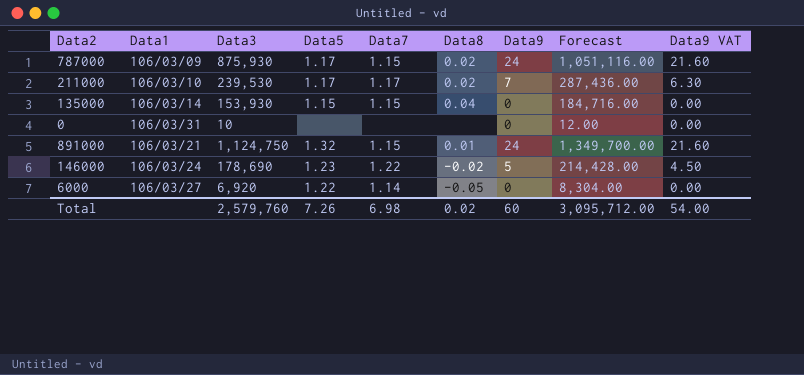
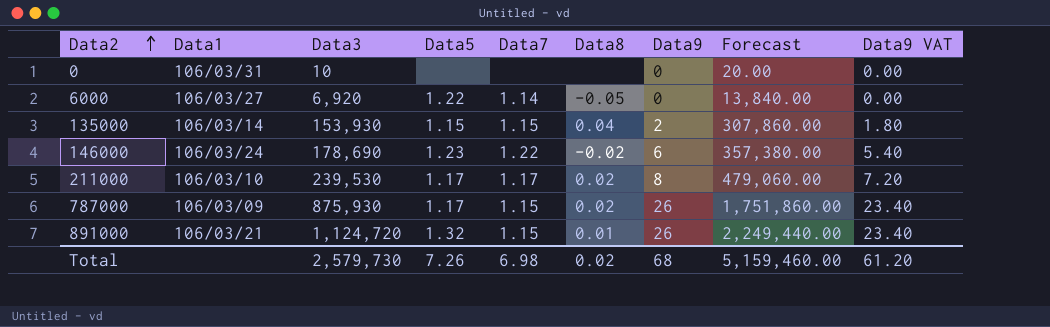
row order: none -> Data2 ascending
column Forecast | formula: [Data3] * 1.2 -> [Data3] * 2
135000 | Data9: 0 -> 2
135000 | Data9 VAT: 0.00 -> 1.80
146000 | Data9: 5 -> 6
146000 | Data9 VAT: 4.50 -> 5.40
211000 | Data9: 7 -> 8
211000 | Data9 VAT: 6.30 -> 7.20
787000 | Data9: 24 -> 26
787000 | Data9 VAT: 21.60 -> 23.40
891000 | Data3: 1,124,750 -> 1,124,720
891000 | Data9: 24 -> 26
891000 | Data9 VAT: 21.60 -> 23.40
Total | Data3: 2,579,760 -> 2,579,730
Total | Data9: 60 -> 68
Total | Forecast: 3,095,712.00 -> 5,159,460.00
Total | Data9 VAT: 54.00 -> 61.20

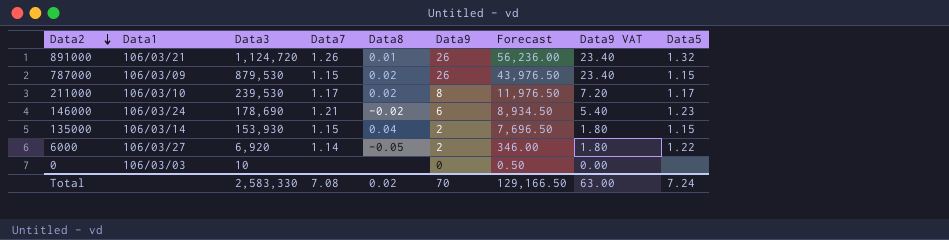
row order: Data2 ascending -> Data2 descending
column Forecast | formula: [Data3] * 2 -> [Data3] * 0.05
column Data5 | position: 4 -> 9
891000 | Data7: 1.15 -> 1.26
787000 | Data3: 875,930 -> 879,530
787000 | Data5: 1.17 -> 1.15
146000 | Data7: 1.22 -> 1.21
6000 | Data9: 0 -> 2
6000 | Data9 VAT: 0.00 -> 1.80
0 | Data1: 106/03/31 -> 106/03/03
Total | Data3: 2,579,730 -> 2,583,330
Total | Data7: 6.98 -> 7.08
Total | Data9: 68 -> 70
Total | Forecast: 5,159,460.00 -> 129,166.50
Total | Data9 VAT: 61.20 -> 63.00
Total | Data5: 7.26 -> 7.24

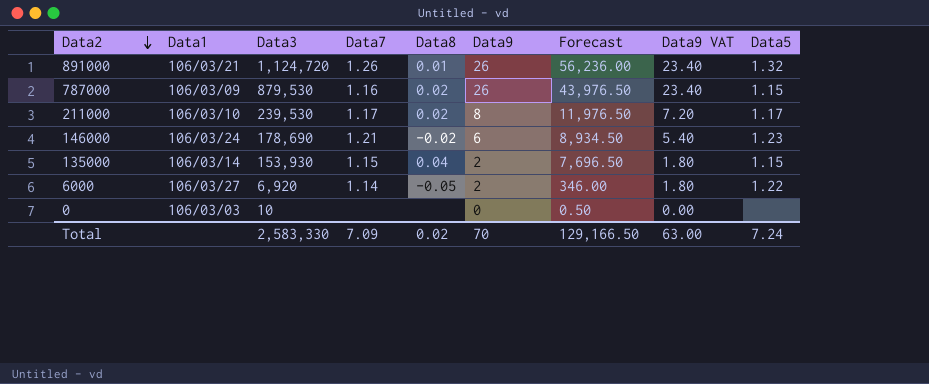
787000 | Data7: 1.15 -> 1.16
Total | Data7: 7.08 -> 7.09

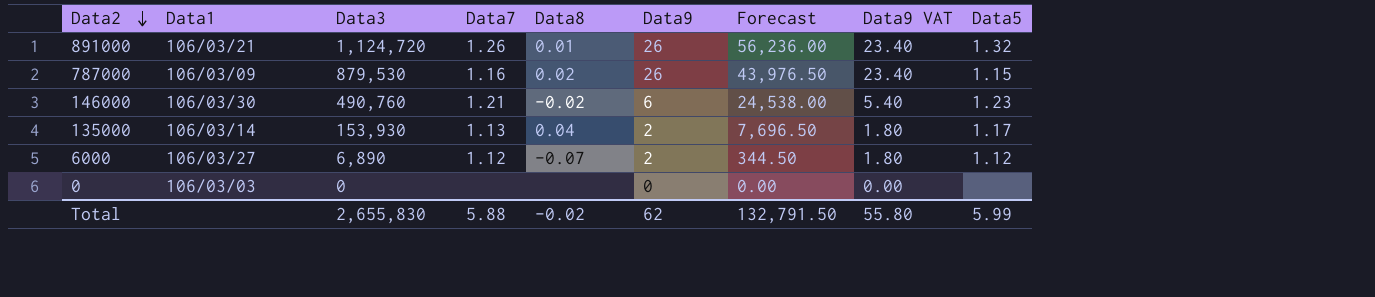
row 211000: 106/03/10 | 239,530 | 1.17 | 0.02 | 8 | 11,976.50 | 7.20 | 1.17 -> none
146000 | Data1: 106/03/24 -> 106/03/30
146000 | Data3: 178,690 -> 490,760
146000 | Forecast: 8,934.50 -> 24,538.00
135000 | Data7: 1.15 -> 1.13
135000 | Data5: 1.15 -> 1.17
6000 | Data3: 6,920 -> 6,890
6000 | Data7: 1.14 -> 1.12
6000 | Data8: -0.05 -> -0.07
6000 | Forecast: 346.00 -> 344.50
6000 | Data5: 1.22 -> 1.12
0 | Data3: 10 -> 0
0 | Forecast: 0.50 -> 0.00
Total | Data3: 2,583,330 -> 2,655,830
Total | Data7: 7.09 -> 5.88
Total | Data8: 0.02 -> -0.02
Total | Data9: 70 -> 62
Total | Forecast: 129,166.50 -> 132,791.50
Total | Data9 VAT: 63.00 -> 55.80
Total | Data5: 7.24 -> 5.99

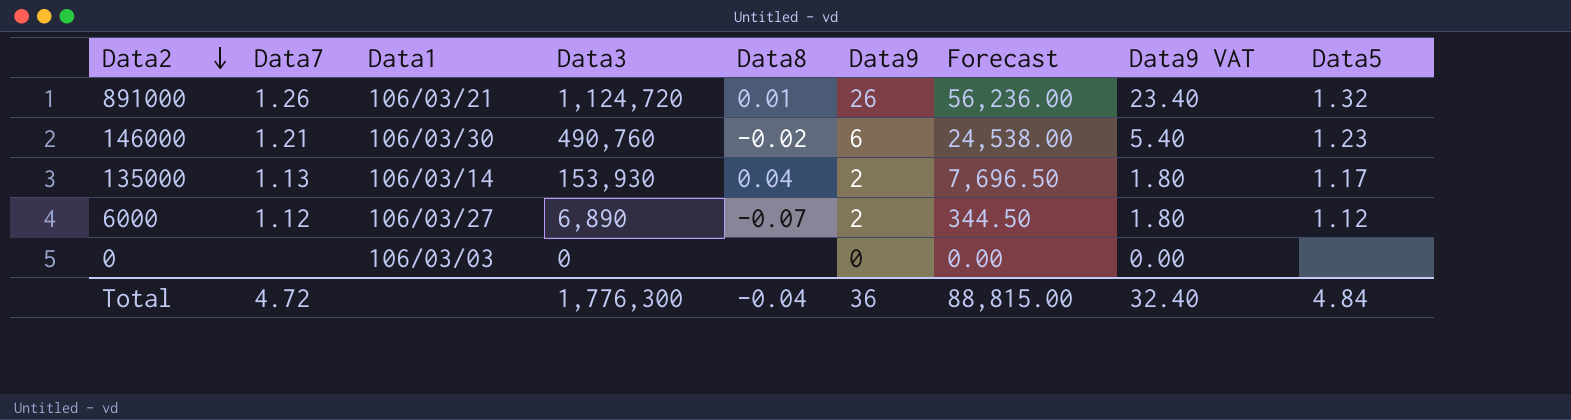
column Data7 | position: 4 -> 2
row 787000: 106/03/09 | 879,530 | 1.16 | 0.02 | 26 | 43,976.50 | 23.40 | 1.15 -> none
Total | Data7: 5.88 -> 4.72
Total | Data3: 2,655,830 -> 1,776,300
Total | Data8: -0.02 -> -0.04
Total | Data9: 62 -> 36
Total | Forecast: 132,791.50 -> 88,815.00
Total | Data9 VAT: 55.80 -> 32.40
Total | Data5: 5.99 -> 4.84

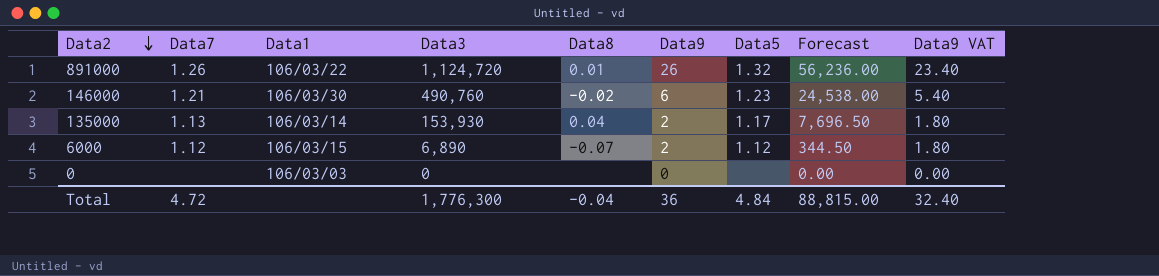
column Data5 | position: 9 -> 7
891000 | Data1: 106/03/21 -> 106/03/22
6000 | Data1: 106/03/27 -> 106/03/15

